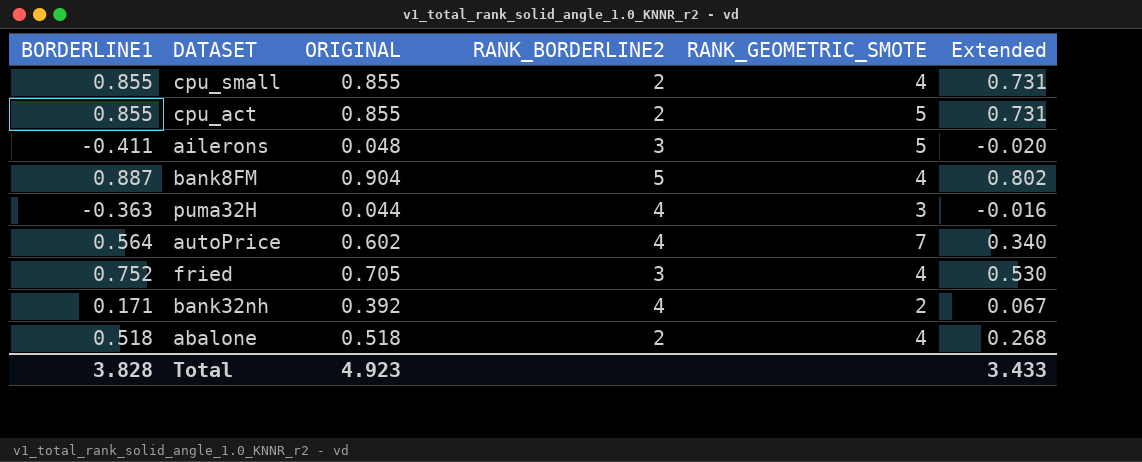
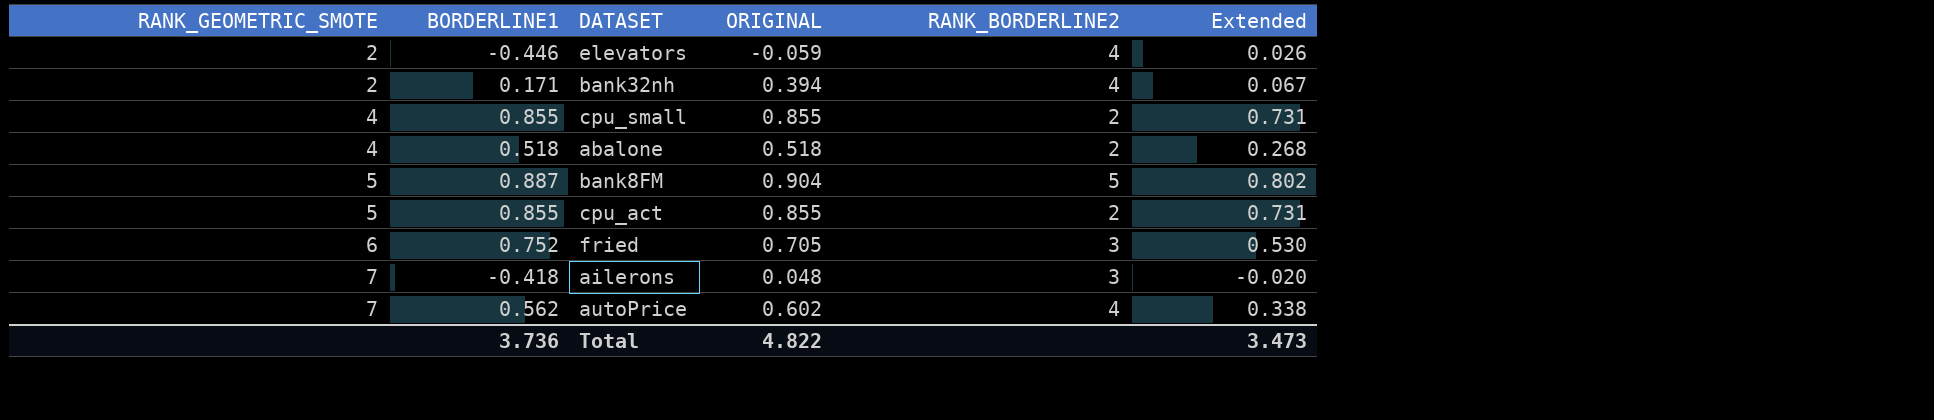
row order: none -> RANK_GEOMETRIC_SMOTE ascending
column RANK_GEOMETRIC_SMOTE | position: 5 -> 1
row puma32H: -0.363 | 0.044 | 4 | 3 | -0.016 -> none
row elevators: none -> 2 | -0.446 | -0.059 | 4 | 0.026
bank32nh | ORIGINAL: 0.392 -> 0.394
bank8FM | RANK_GEOMETRIC_SMOTE: 4 -> 5
fried | RANK_GEOMETRIC_SMOTE: 4 -> 6
ailerons | RANK_GEOMETRIC_SMOTE: 5 -> 7
ailerons | BORDERLINE1: -0.411 -> -0.418
autoPrice | BORDERLINE1: 0.564 -> 0.562
autoPrice | Extended: 0.340 -> 0.338
Total | BORDERLINE1: 3.828 -> 3.736
Total | ORIGINAL: 4.923 -> 4.822
Total | Extended: 3.433 -> 3.473

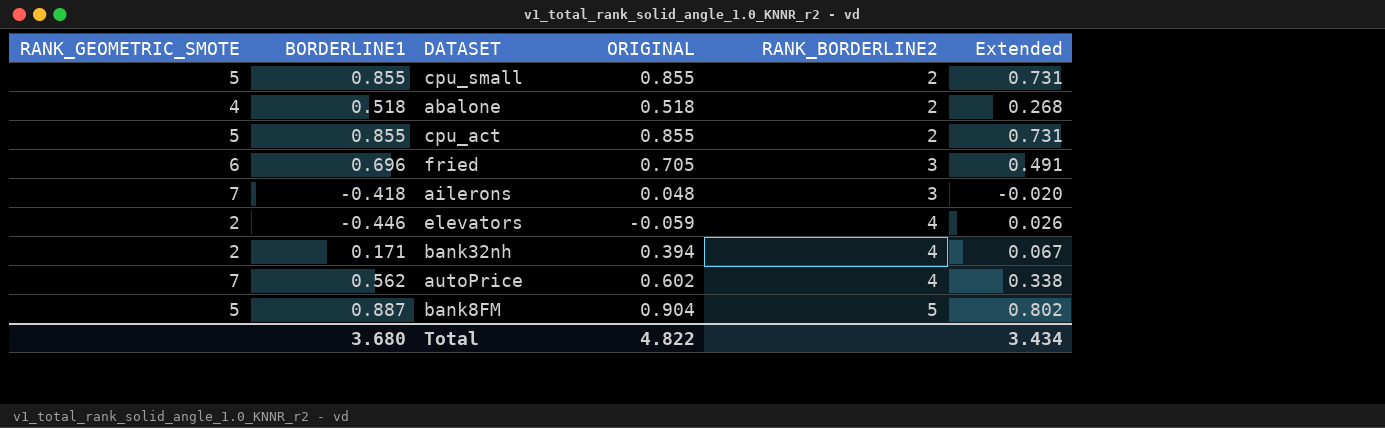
row order: RANK_GEOMETRIC_SMOTE ascending -> RANK_BORDERLINE2 ascending
cpu_small | RANK_GEOMETRIC_SMOTE: 4 -> 5
fried | BORDERLINE1: 0.752 -> 0.696
fried | Extended: 0.530 -> 0.491
Total | BORDERLINE1: 3.736 -> 3.680
Total | Extended: 3.473 -> 3.434

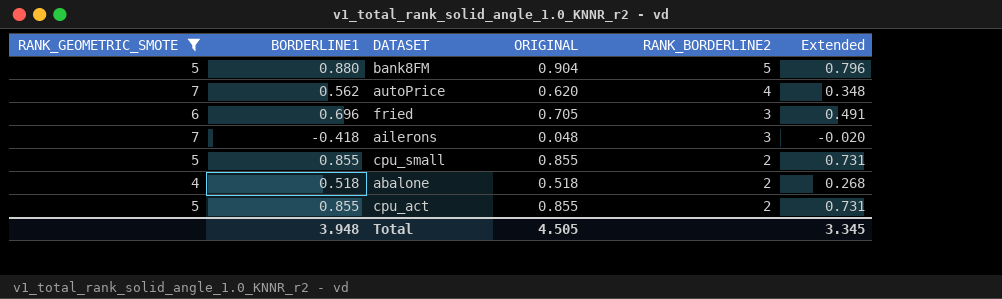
filter: none -> RANK_GEOMETRIC_SMOTE != 2
row order: RANK_BORDERLINE2 ascending -> RANK_BORDERLINE2 descending
bank8FM | BORDERLINE1: 0.887 -> 0.880
bank8FM | Extended: 0.802 -> 0.796
autoPrice | ORIGINAL: 0.602 -> 0.620
autoPrice | Extended: 0.338 -> 0.348
Total | BORDERLINE1: 3.680 -> 3.948
Total | ORIGINAL: 4.822 -> 4.505
Total | Extended: 3.434 -> 3.345

